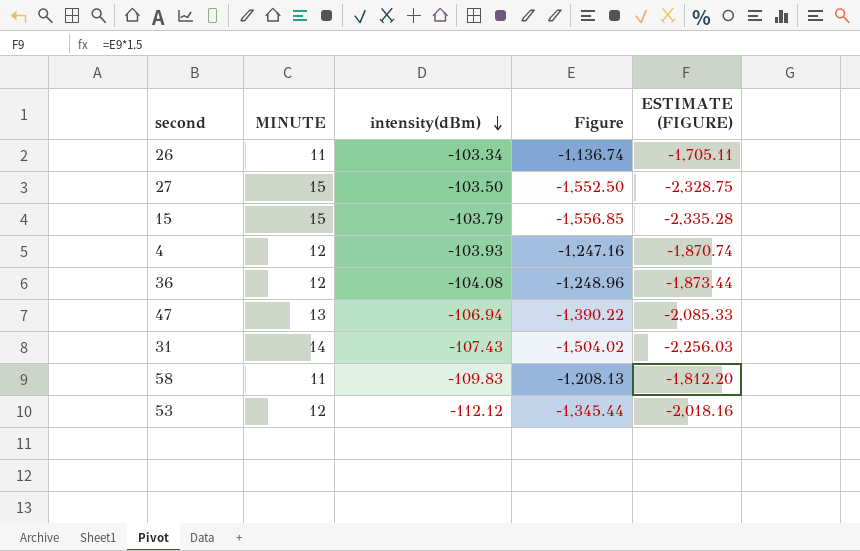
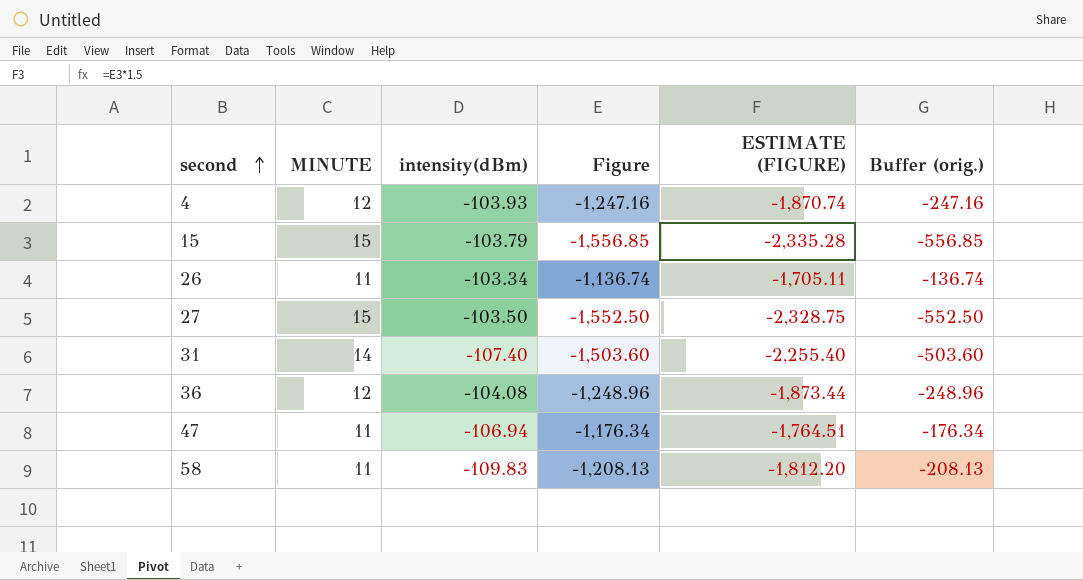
row order: intensity(dBm) descending -> second ascending
column Buffer (orig.) | formula: none -> [Figure] + 1000
row 53: 12 | -112.12 | -1,345.44 | -2,018.16 -> none
31 | intensity(dBm): -107.43 -> -107.40
31 | Figure: -1,504.02 -> -1,503.60
31 | ESTIMATE (FIGURE): -2,256.03 -> -2,255.40
47 | MINUTE: 13 -> 11
47 | Figure: -1,390.22 -> -1,176.34
47 | ESTIMATE (FIGURE): -2,085.33 -> -1,764.51

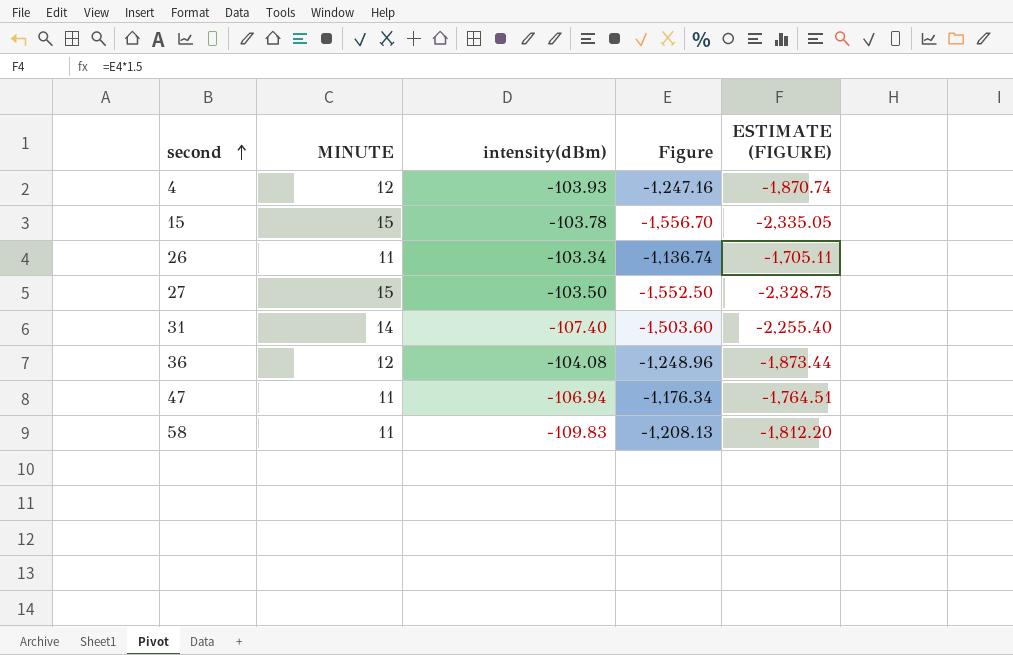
column Buffer (orig.) | formula: [Figure] + 1000 -> none
15 | intensity(dBm): -103.79 -> -103.78
15 | Figure: -1,556.85 -> -1,556.70
15 | ESTIMATE (FIGURE): -2,335.28 -> -2,335.05

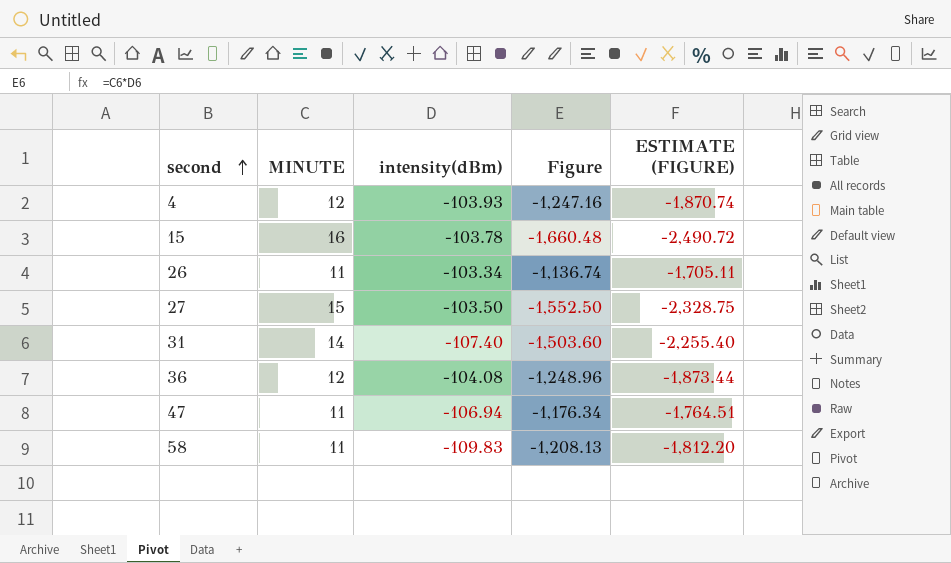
15 | MINUTE: 15 -> 16
15 | Figure: -1,556.70 -> -1,660.48
15 | ESTIMATE (FIGURE): -2,335.05 -> -2,490.72

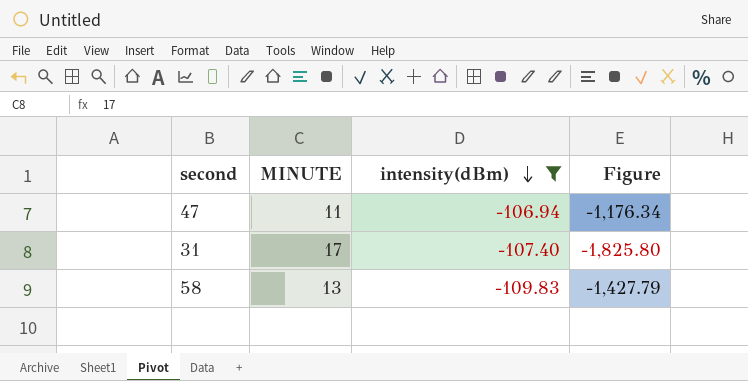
filter: none -> intensity(dBm) <= -106.94
row order: second ascending -> intensity(dBm) descending
column ESTIMATE (FIGURE) | formula: [Figure] * 1.5 -> none
31 | MINUTE: 14 -> 17
31 | Figure: -1,503.60 -> -1,825.80
58 | MINUTE: 11 -> 13
58 | Figure: -1,208.13 -> -1,427.79

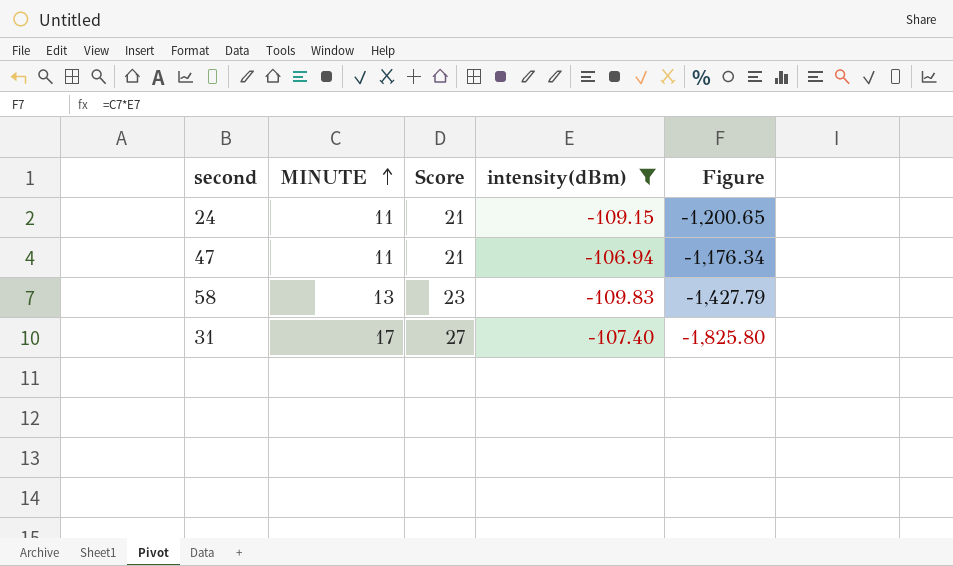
row order: intensity(dBm) descending -> MINUTE ascending
column Score | formula: none -> [MINUTE] + 10
row 24: none -> 11 | 21 | -109.15 | -1,200.65

